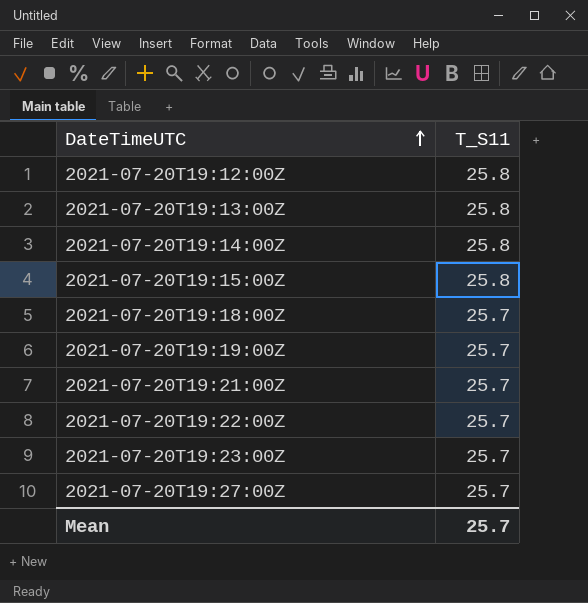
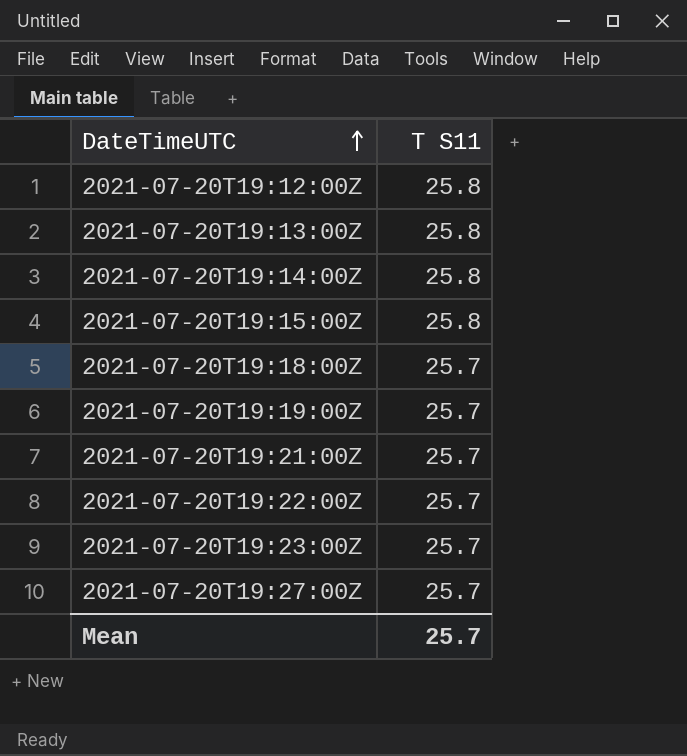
column name: T_S11 -> T S11

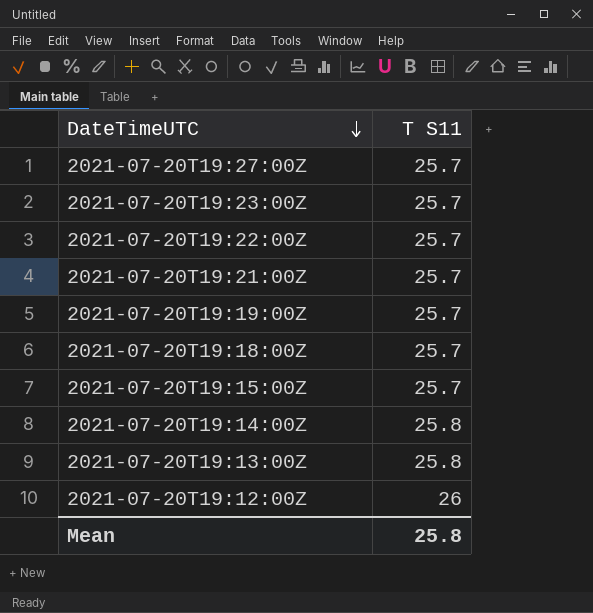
row order: DateTimeUTC ascending -> DateTimeUTC descending
2021-07-20T19:15:00Z | T S11: 25.8 -> 25.7
2021-07-20T19:12:00Z | T S11: 25.8 -> 26
Mean | T S11: 25.7 -> 25.8

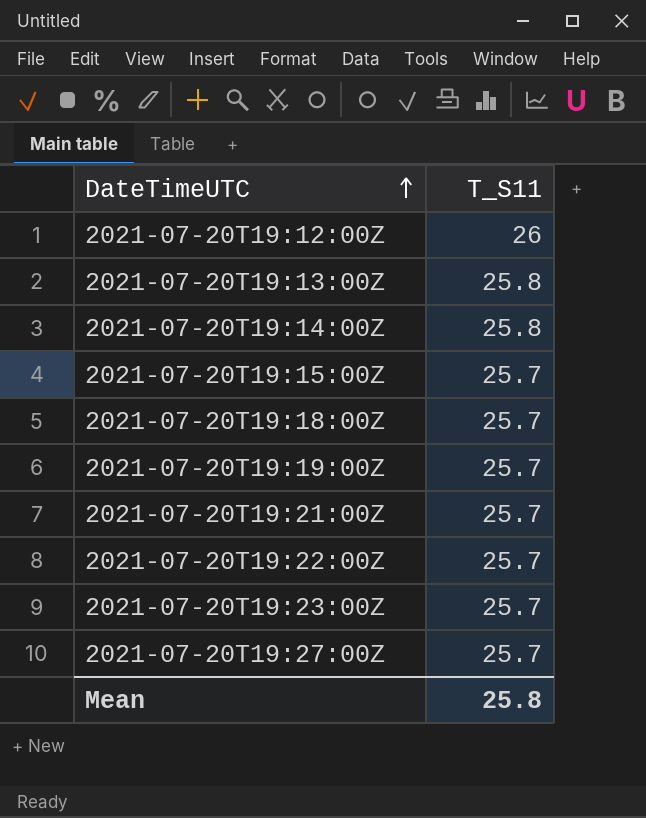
row order: DateTimeUTC descending -> DateTimeUTC ascending
column name: T S11 -> T_S11

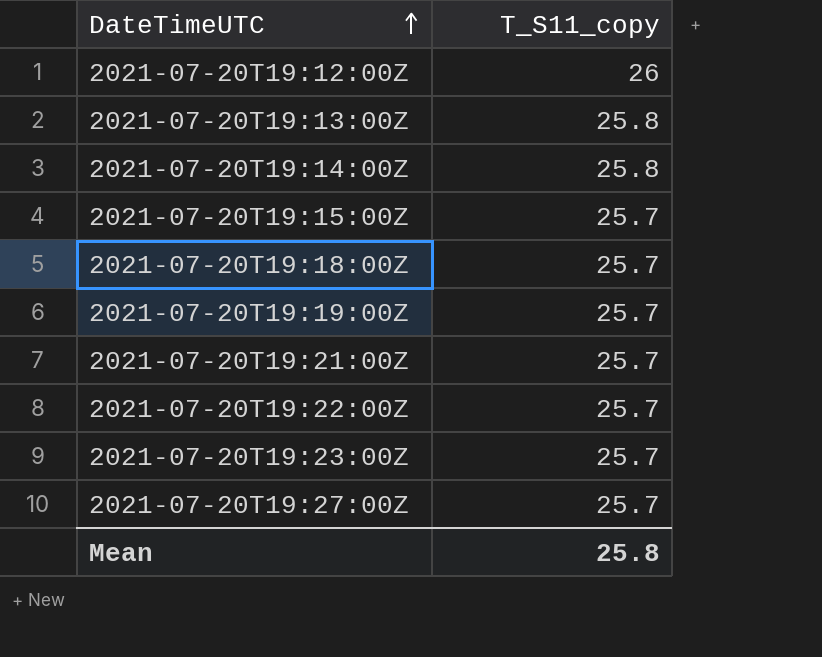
column name: T_S11 -> T_S11_copy

